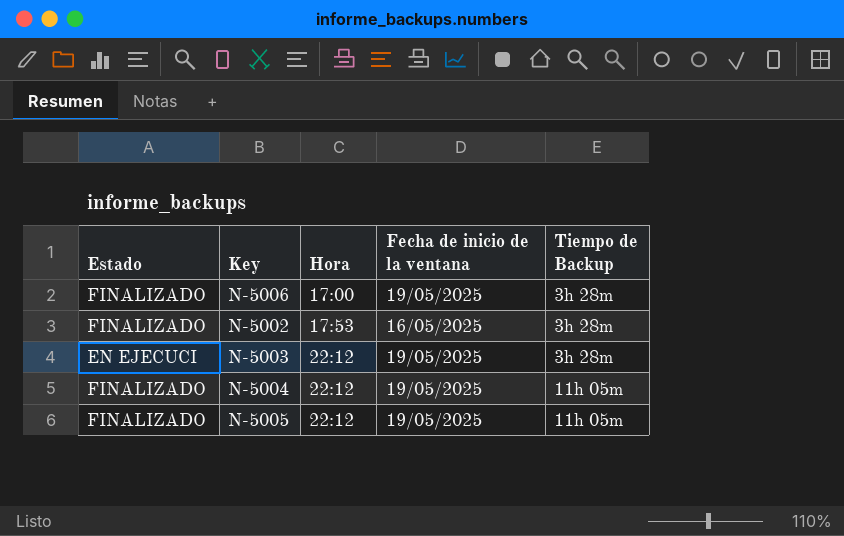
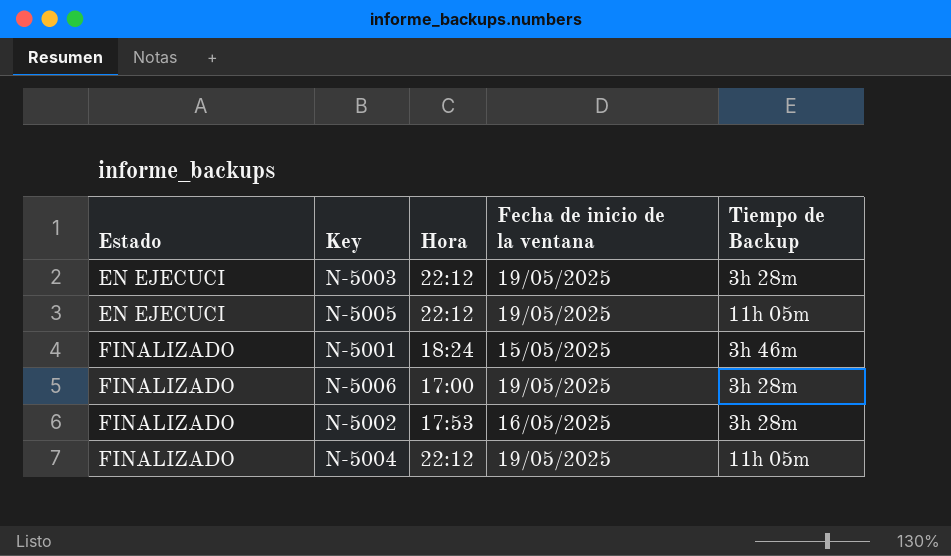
row order: Hora ascending -> Estado ascending
N-5005 | Estado: FINALIZADO -> EN EJECUCI
row N-5001: none -> FINALIZADO | 18:24 | 15/05/2025 | 3h 46m

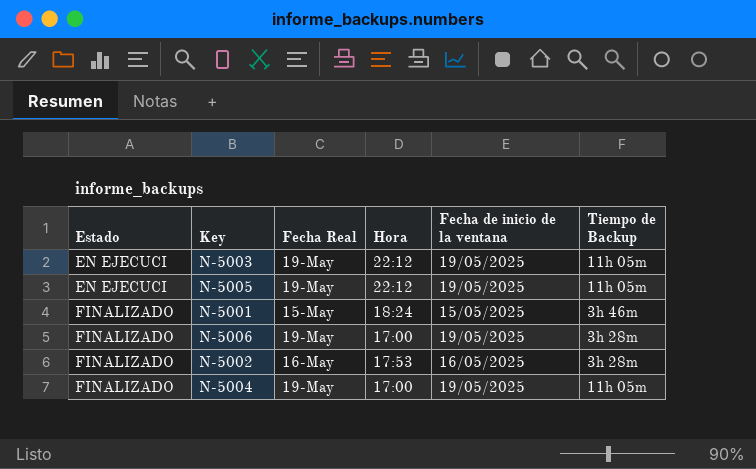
column Fecha Real | position: none -> 3
N-5003 | Tiempo de Backup: 3h 28m -> 11h 05m
N-5004 | Hora: 22:12 -> 17:00

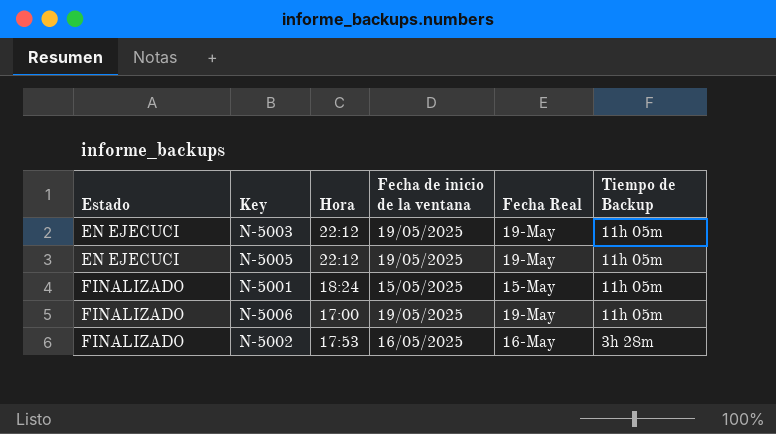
column Fecha Real | position: 3 -> 5
row N-5004: FINALIZADO | 19-May | 17:00 | 19/05/2025 | 11h 05m -> none
N-5001 | Tiempo de Backup: 3h 46m -> 11h 05m
N-5006 | Tiempo de Backup: 3h 28m -> 11h 05m

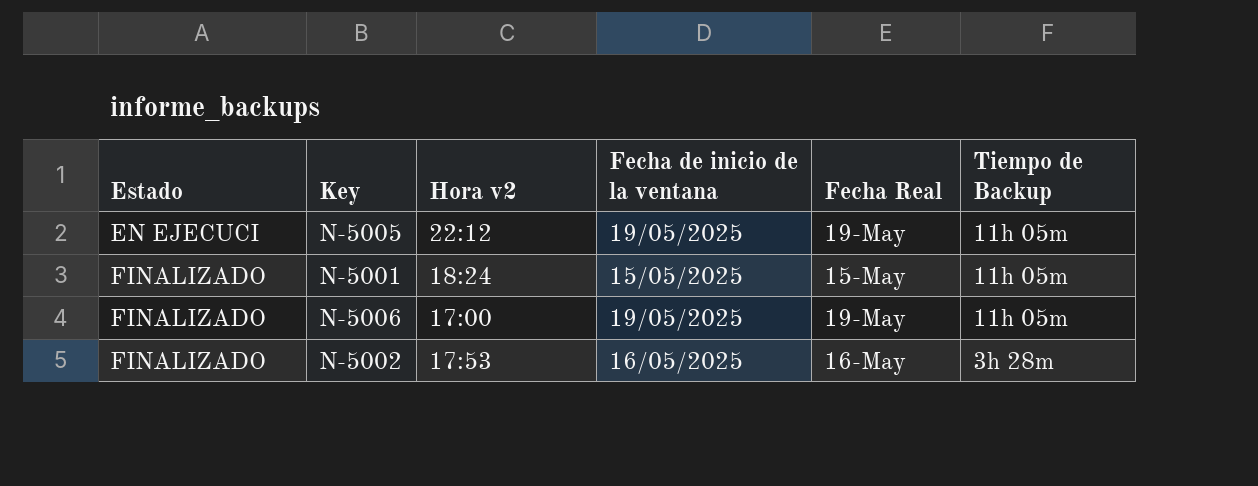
column name: Hora -> Hora v2
row N-5003: EN EJECUCI | 22:12 | 19/05/2025 | 19-May | 11h 05m -> none

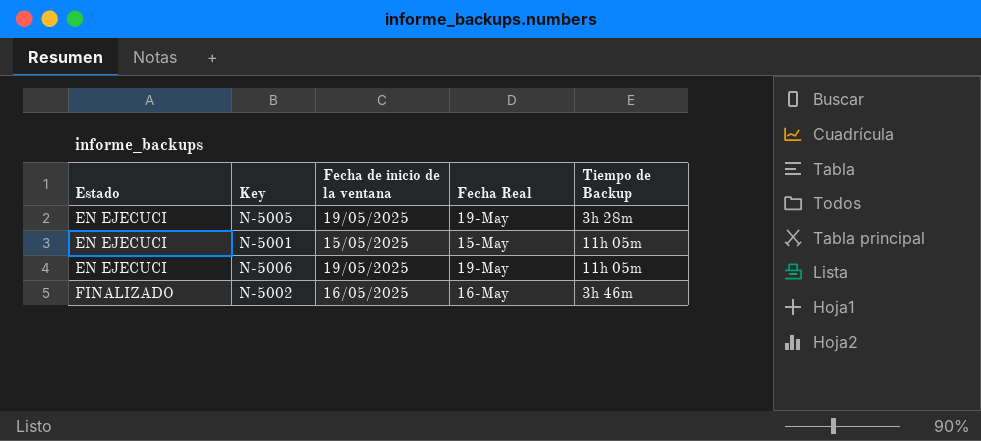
column Hora v2 | position: 3 -> none
N-5005 | Tiempo de Backup: 11h 05m -> 3h 28m
N-5001 | Estado: FINALIZADO -> EN EJECUCI
N-5006 | Estado: FINALIZADO -> EN EJECUCI
N-5002 | Tiempo de Backup: 3h 28m -> 3h 46m

